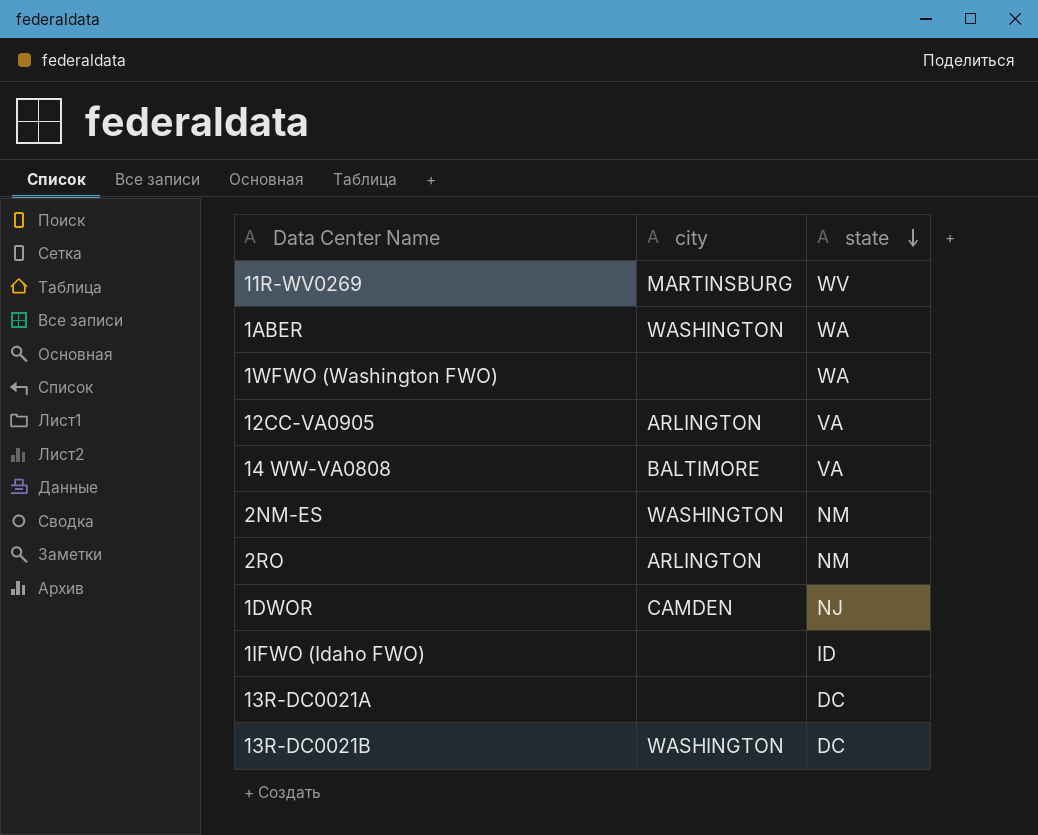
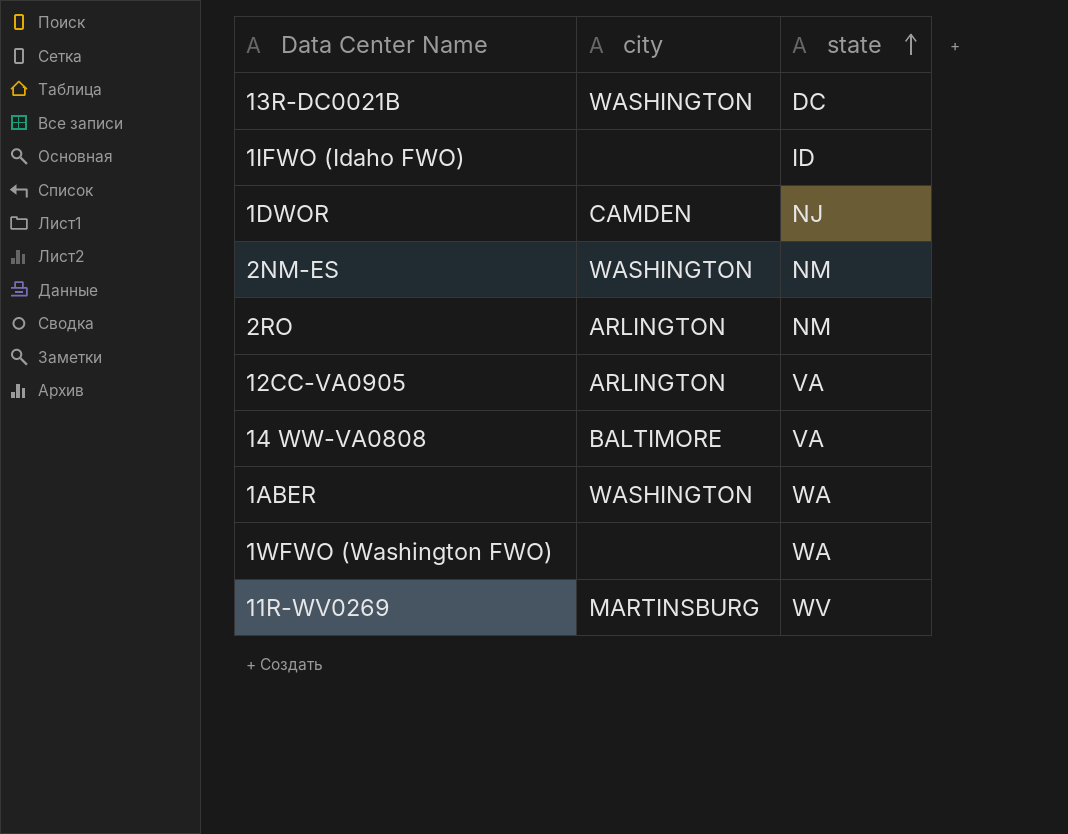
row order: state descending -> state ascending
row 13R-DC0021A: none | DC -> none

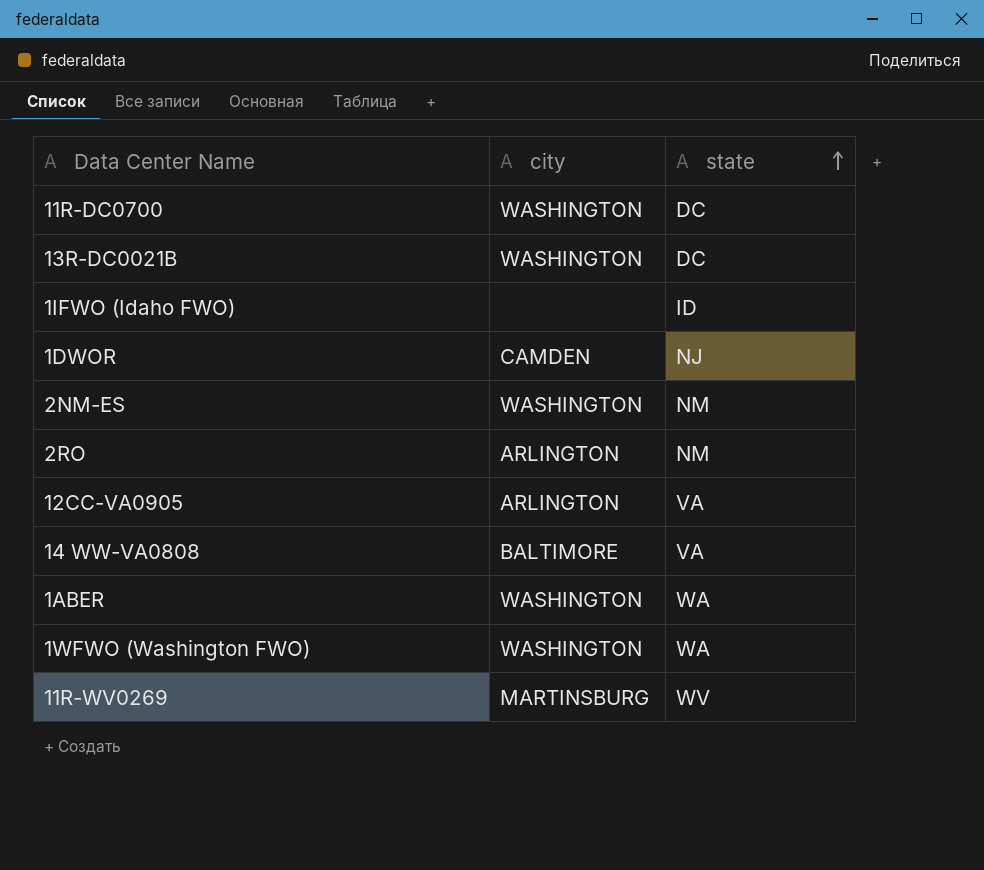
row 11R-DC0700: none -> WASHINGTON | DC
1WFWO (Washington FWO) | city: none -> WASHINGTON

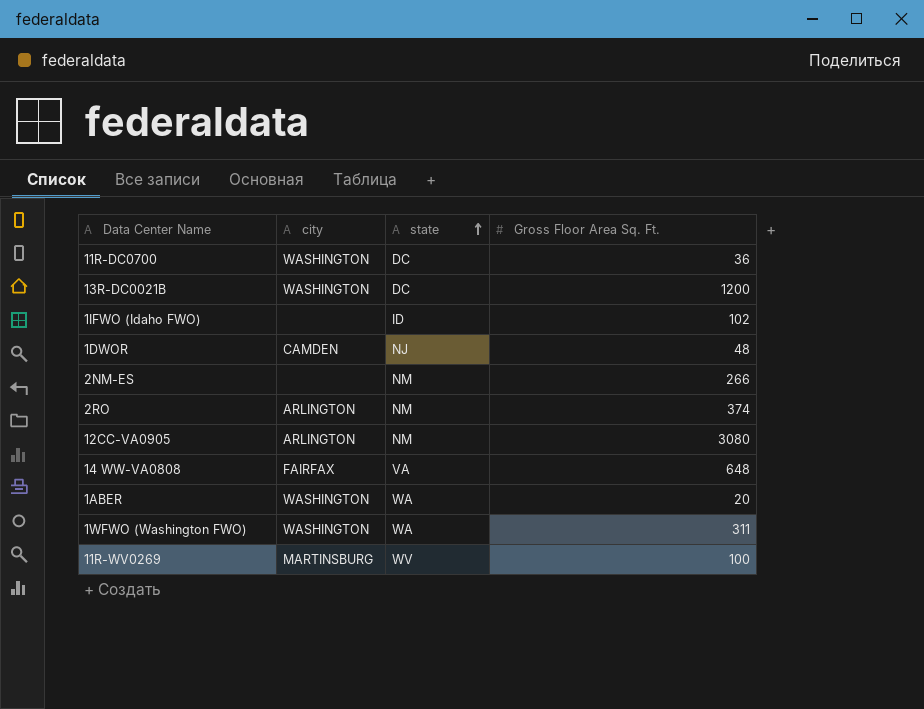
column Gross Floor Area Sq. Ft. | position: none -> 4
2NM-ES | city: WASHINGTON -> none
12CC-VA0905 | state: VA -> NM
14 WW-VA0808 | city: BALTIMORE -> FAIRFAX

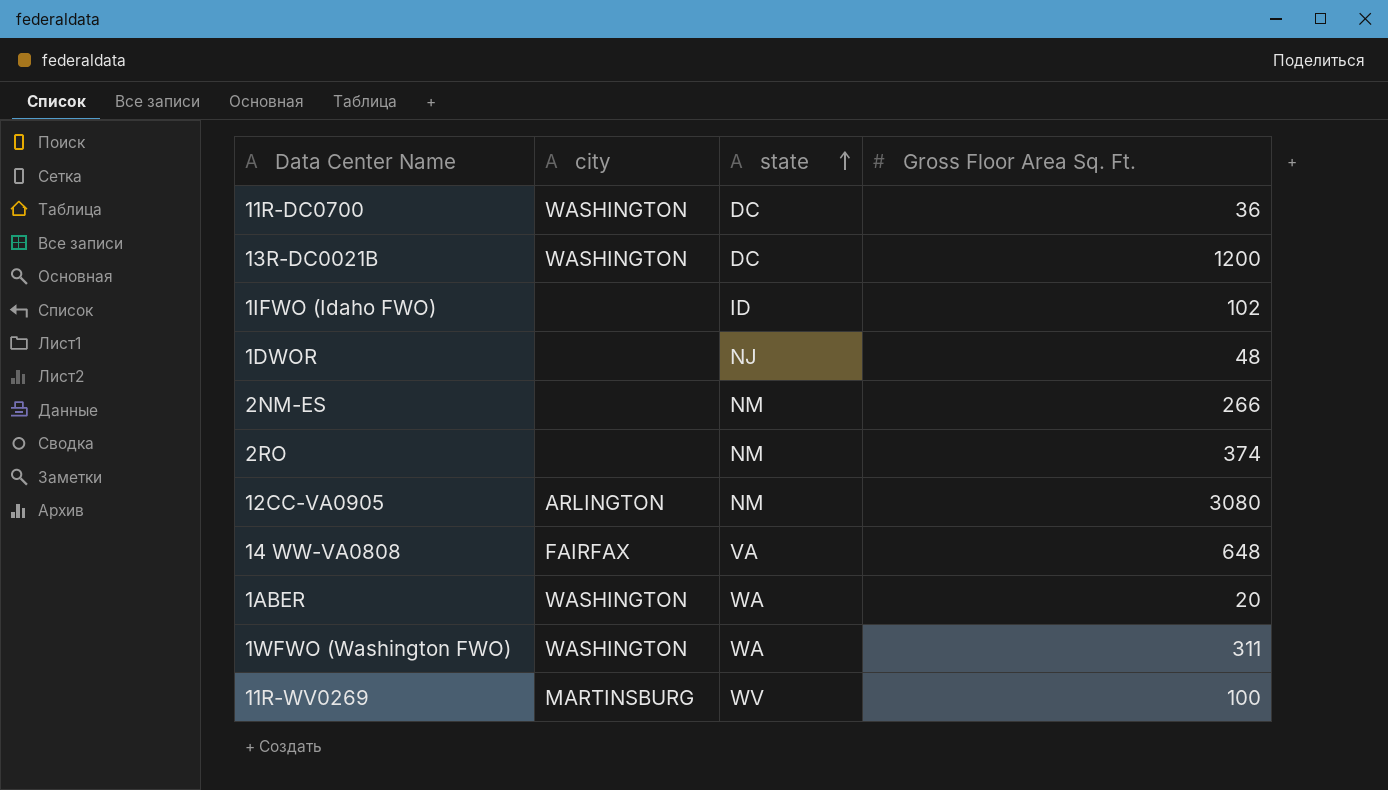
1DWOR | city: CAMDEN -> none
2RO | city: ARLINGTON -> none

